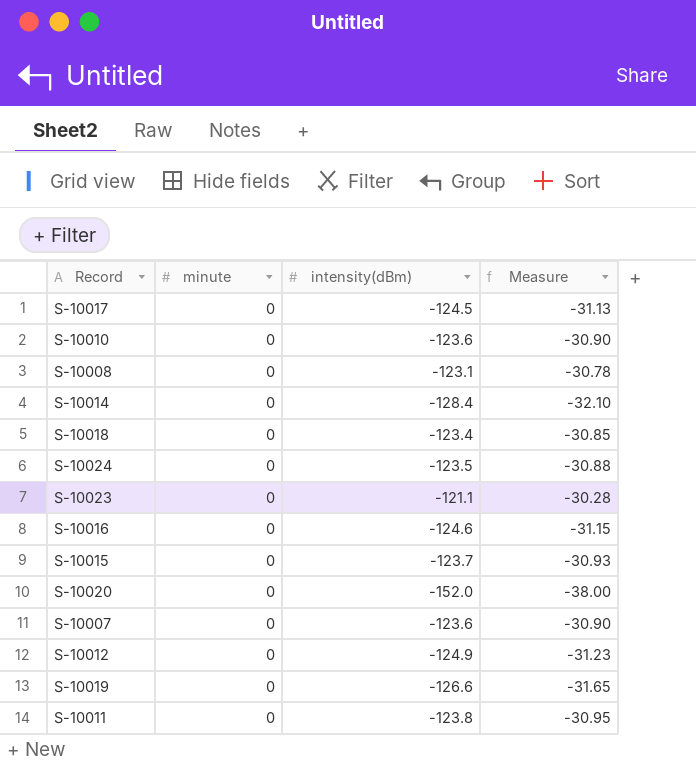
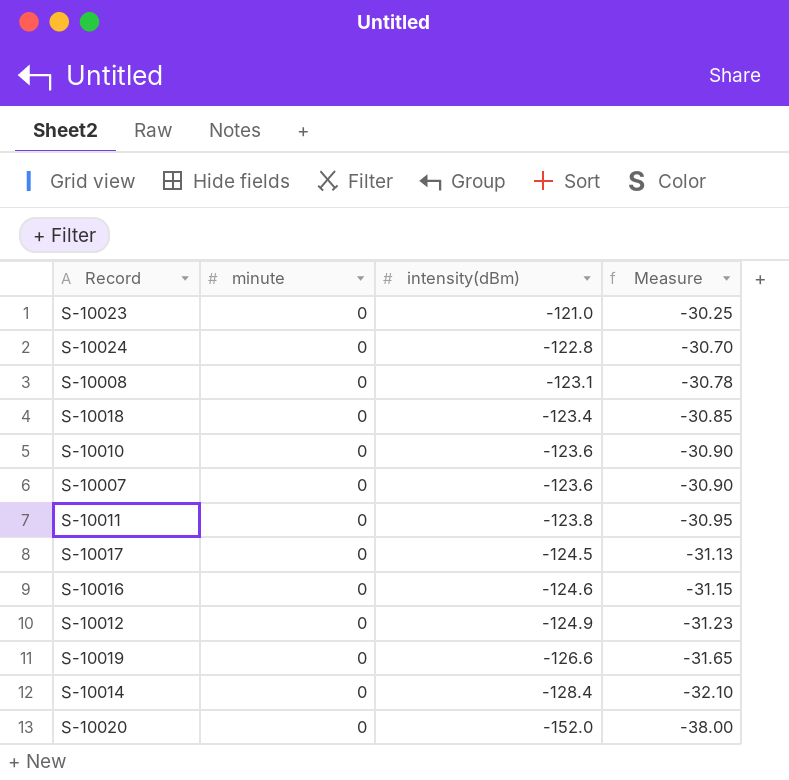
row order: none -> intensity(dBm) descending
row S-10015: 0 | -123.7 | -30.93 -> none
S-10023 | intensity(dBm): -121.1 -> -121.0
S-10023 | Measure: -30.28 -> -30.25
S-10024 | intensity(dBm): -123.5 -> -122.8
S-10024 | Measure: -30.88 -> -30.70

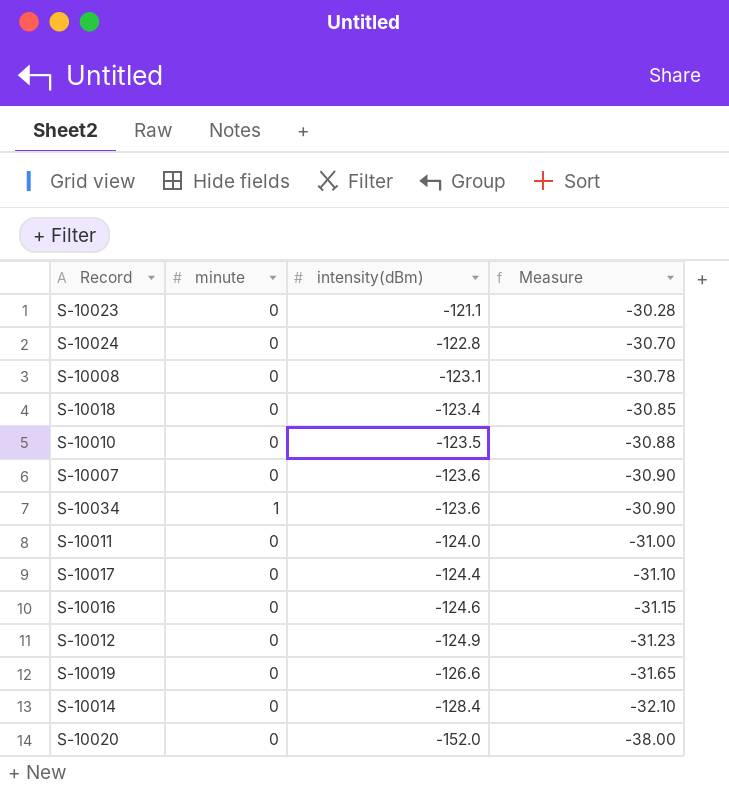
S-10023 | intensity(dBm): -121.0 -> -121.1
S-10023 | Measure: -30.25 -> -30.28
S-10010 | intensity(dBm): -123.6 -> -123.5
S-10010 | Measure: -30.90 -> -30.88
row S-10034: none -> 1 | -123.6 | -30.90
S-10011 | intensity(dBm): -123.8 -> -124.0
S-10011 | Measure: -30.95 -> -31.00
S-10017 | intensity(dBm): -124.5 -> -124.4
S-10017 | Measure: -31.13 -> -31.10

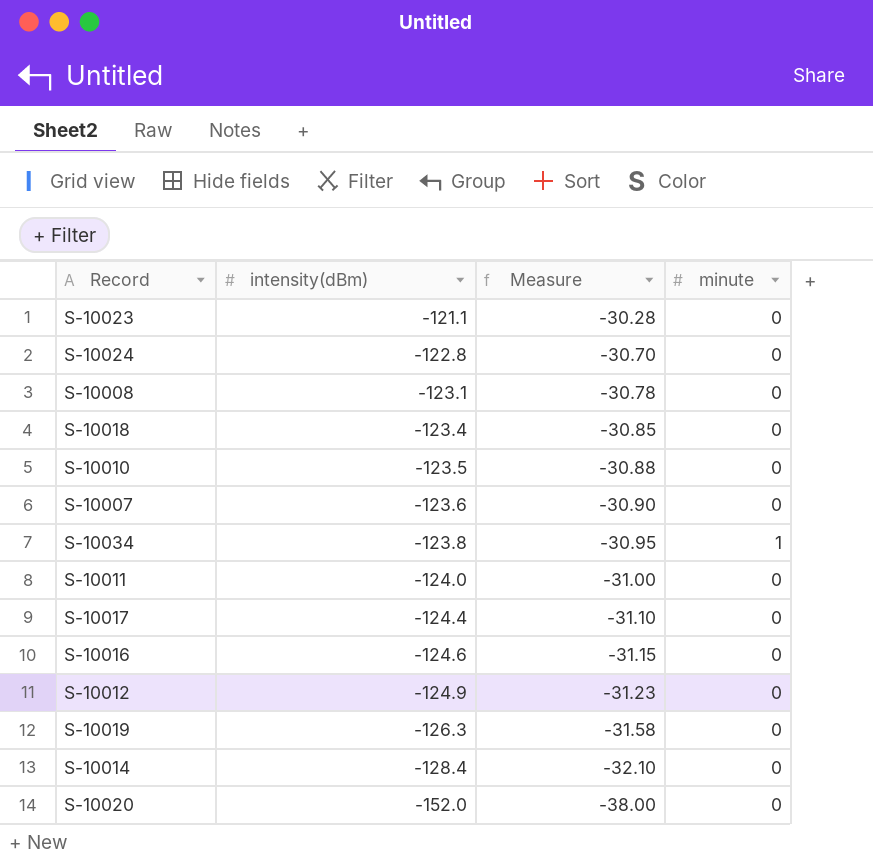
column minute | position: 2 -> 4
S-10034 | intensity(dBm): -123.6 -> -123.8
S-10034 | Measure: -30.90 -> -30.95
S-10019 | intensity(dBm): -126.6 -> -126.3
S-10019 | Measure: -31.65 -> -31.58

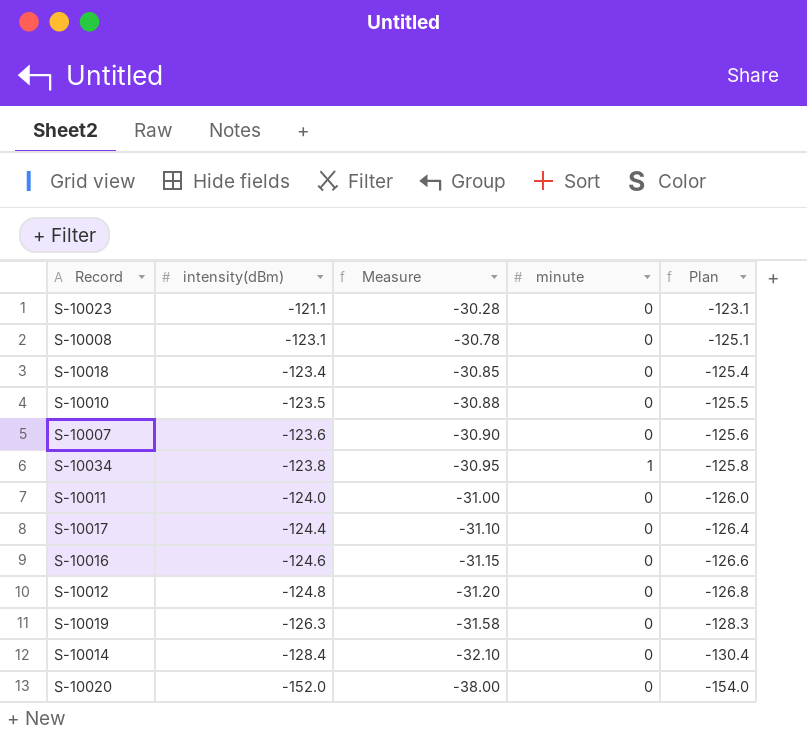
column Plan | formula: none -> [intensity(dBm)] - 2
row S-10024: -122.8 | -30.70 | 0 -> none
S-10012 | intensity(dBm): -124.9 -> -124.8
S-10012 | Measure: -31.23 -> -31.20

